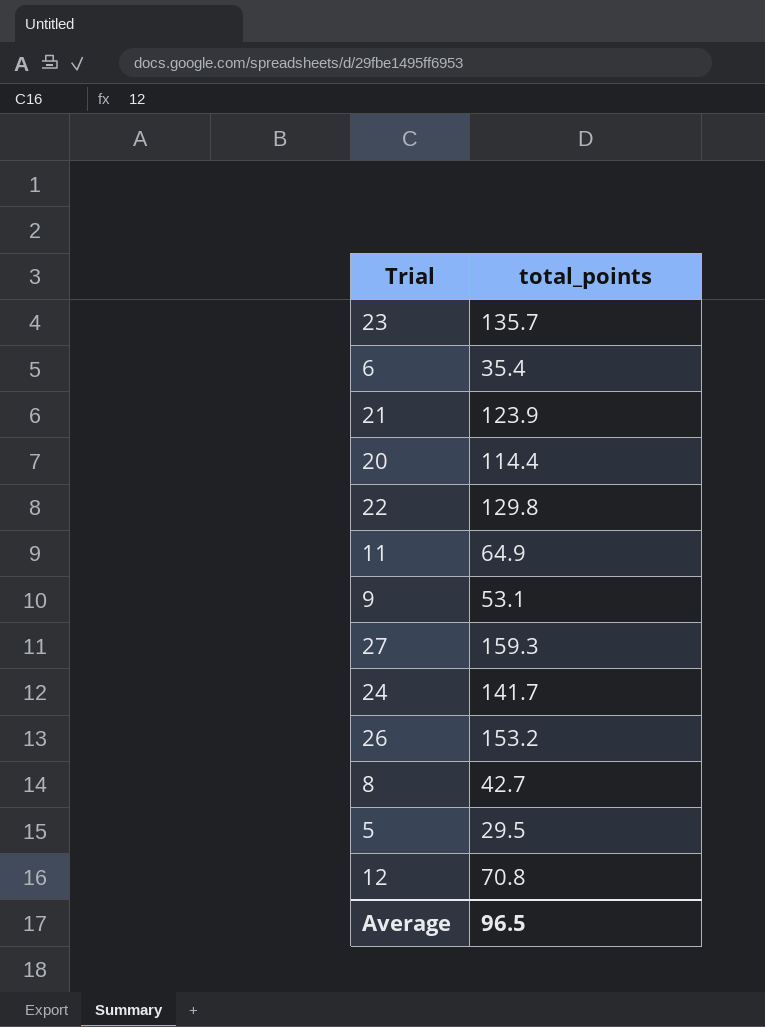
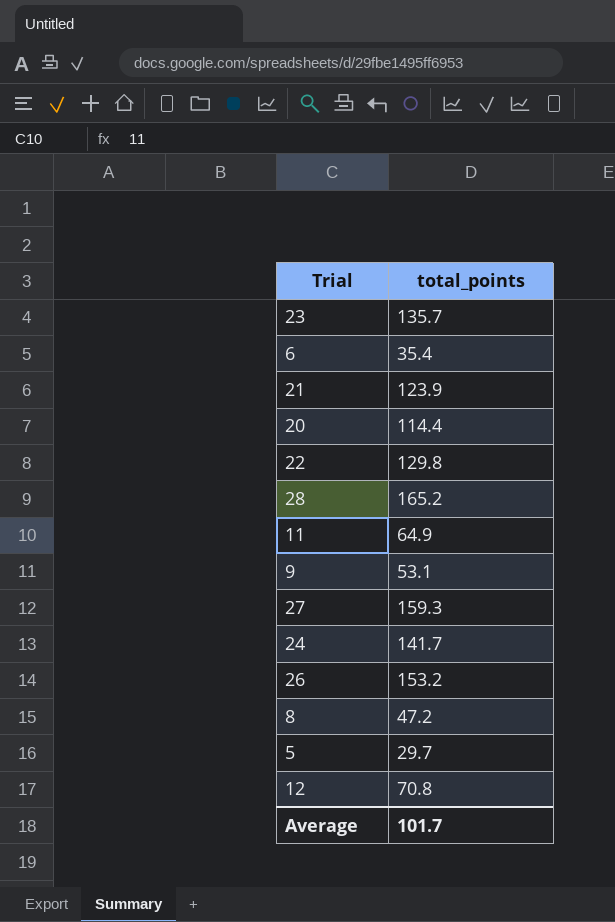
row 28: none -> 165.2
8 | total_points: 42.7 -> 47.2
5 | total_points: 29.5 -> 29.7
Average | total_points: 96.5 -> 101.7

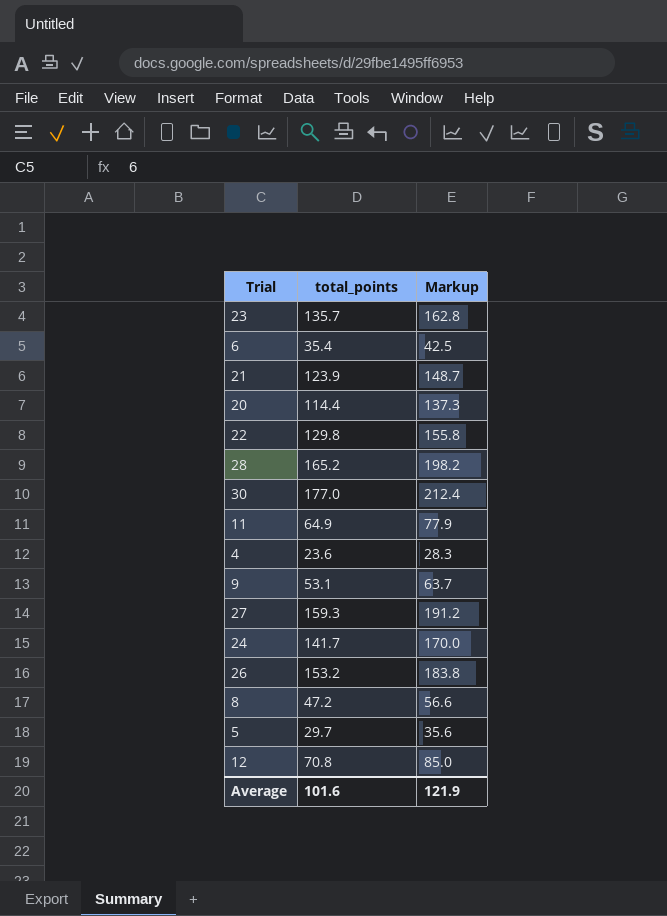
column Markup | formula: none -> [total_points] * 1.2
row 30: none -> 177.0 | 212.4
row 4: none -> 23.6 | 28.3
Average | total_points: 101.7 -> 101.6

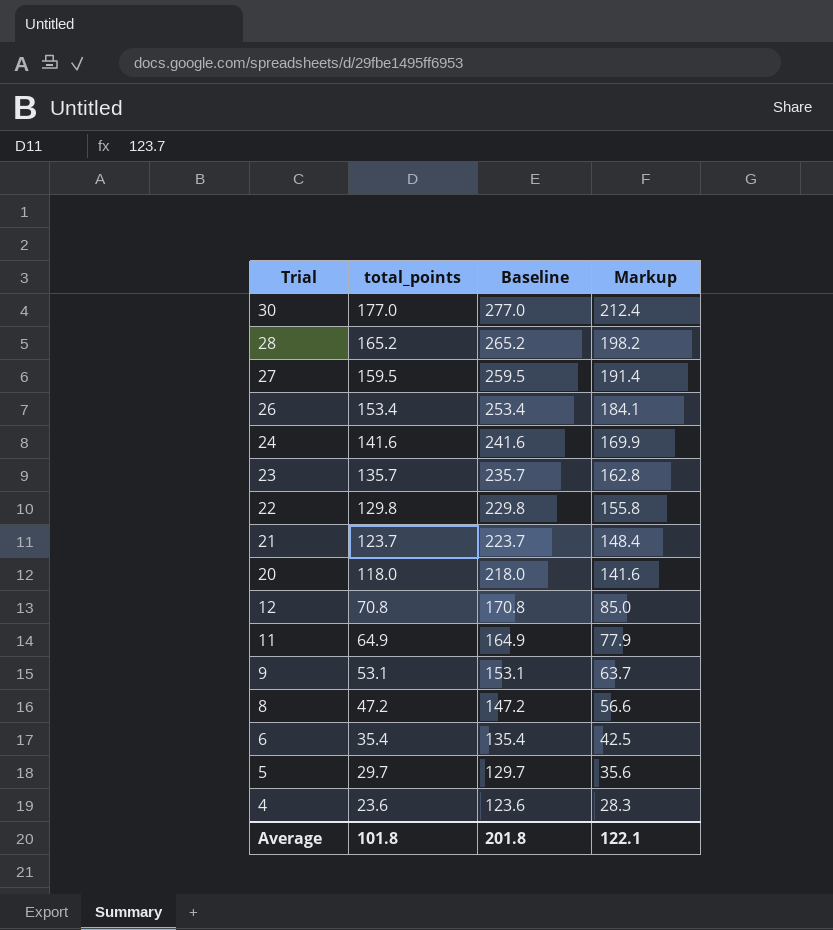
row order: none -> Trial descending
column Baseline | formula: none -> [total_points] + 100
27 | total_points: 159.3 -> 159.5
27 | Markup: 191.2 -> 191.4
26 | total_points: 153.2 -> 153.4
26 | Markup: 183.8 -> 184.1
24 | total_points: 141.7 -> 141.6
24 | Markup: 170.0 -> 169.9
21 | total_points: 123.9 -> 123.7
21 | Markup: 148.7 -> 148.4
20 | total_points: 114.4 -> 118.0
20 | Markup: 137.3 -> 141.6
Average | total_points: 101.6 -> 101.8
Average | Markup: 121.9 -> 122.1

